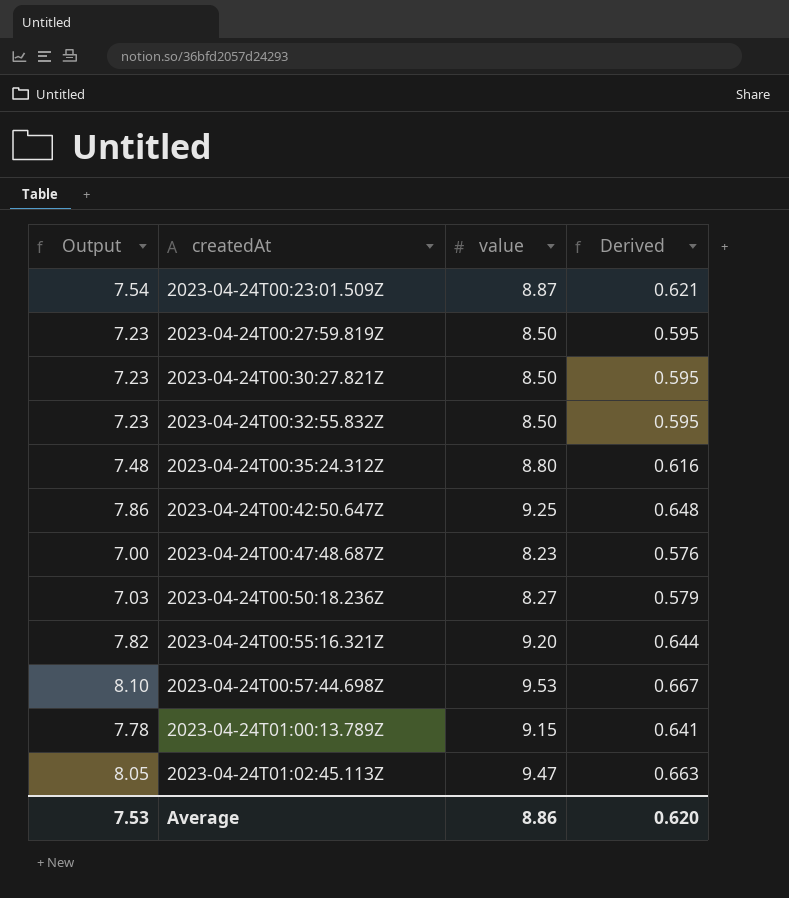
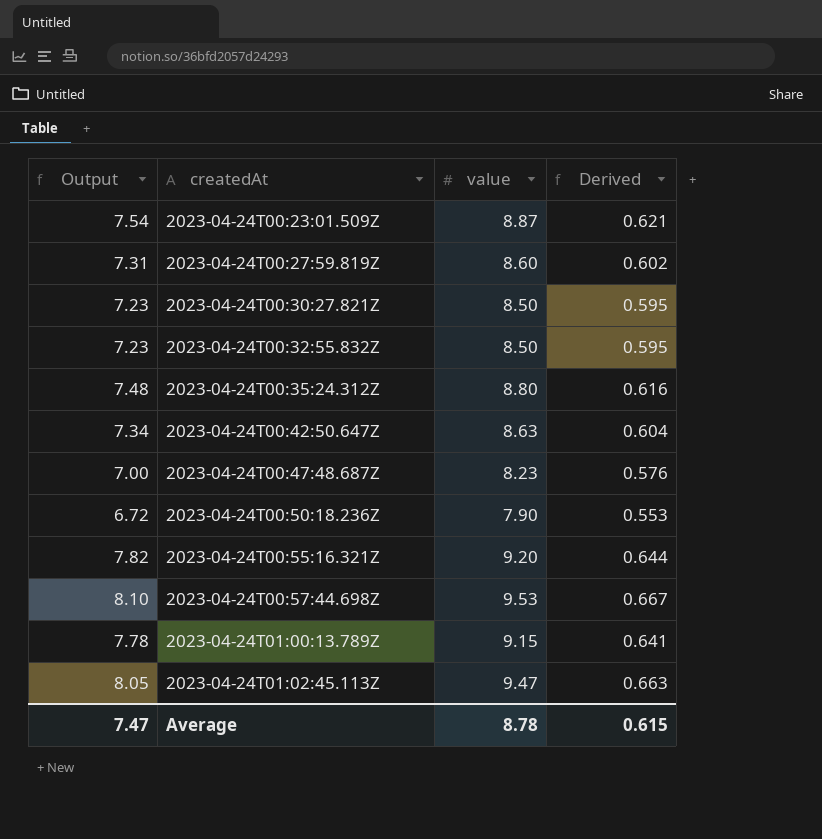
2023-04-24T00:27:59.819Z | Output: 7.23 -> 7.31
2023-04-24T00:27:59.819Z | value: 8.50 -> 8.60
2023-04-24T00:27:59.819Z | Derived: 0.595 -> 0.602
2023-04-24T00:42:50.647Z | Output: 7.86 -> 7.34
2023-04-24T00:42:50.647Z | value: 9.25 -> 8.63
2023-04-24T00:42:50.647Z | Derived: 0.648 -> 0.604
2023-04-24T00:50:18.236Z | Output: 7.03 -> 6.72
2023-04-24T00:50:18.236Z | value: 8.27 -> 7.90
2023-04-24T00:50:18.236Z | Derived: 0.579 -> 0.553
Average | Output: 7.53 -> 7.47
Average | value: 8.86 -> 8.78
Average | Derived: 0.620 -> 0.615

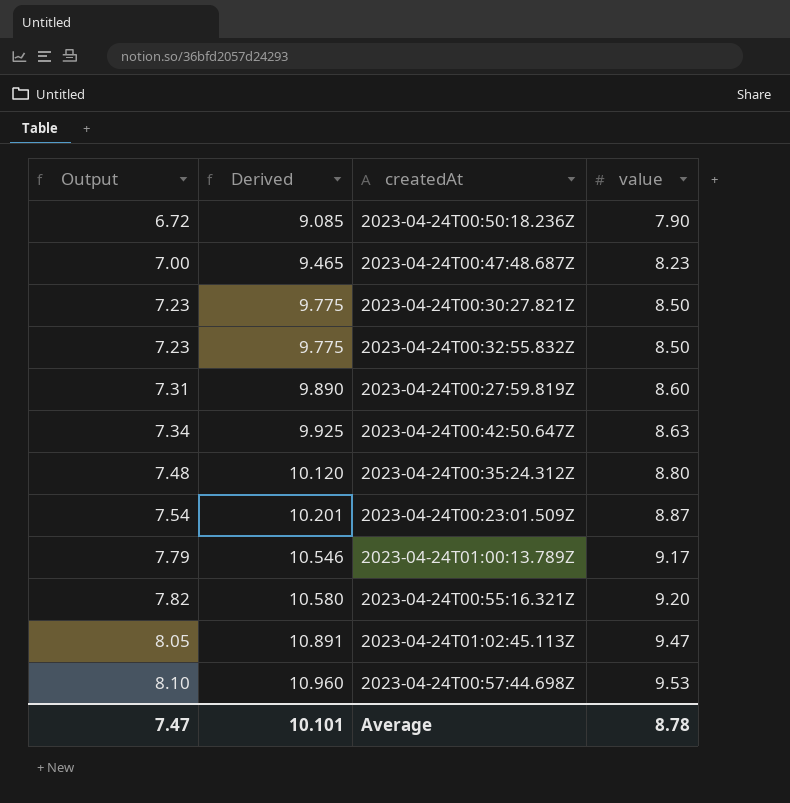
row order: createdAt ascending -> Output ascending
column Derived | formula: [value] * 0.07 -> [value] * 1.15
column Derived | position: 4 -> 2
2023-04-24T01:00:13.789Z | Output: 7.78 -> 7.79
2023-04-24T01:00:13.789Z | value: 9.15 -> 9.17
Average | Derived: 0.615 -> 10.101

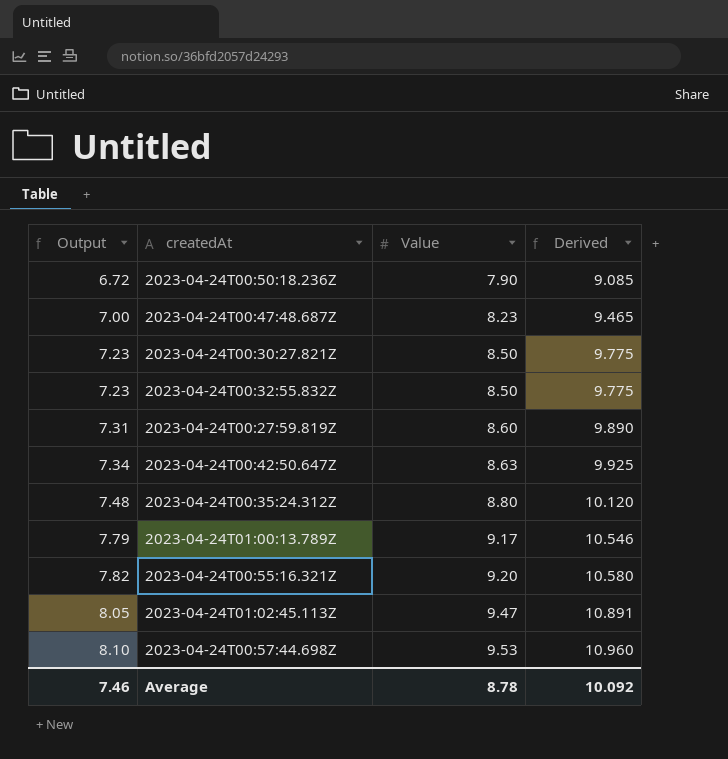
column name: value -> Value
column Derived | position: 2 -> 4
row 2023-04-24T00:23:01.509Z: 7.54 | 10.201 | 8.87 -> none
Average | Output: 7.47 -> 7.46
Average | Derived: 10.101 -> 10.092

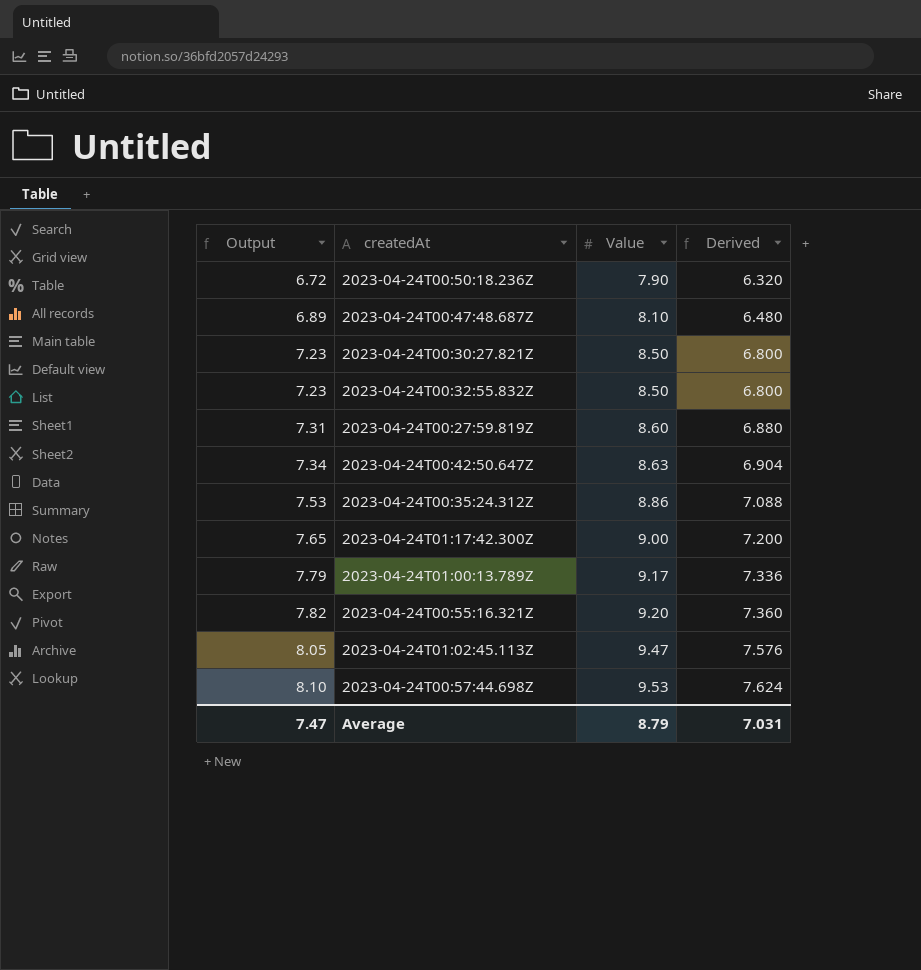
column Derived | formula: [Value] * 1.15 -> [Value] * 0.8
2023-04-24T00:47:48.687Z | Output: 7.00 -> 6.89
2023-04-24T00:47:48.687Z | Value: 8.23 -> 8.10
2023-04-24T00:35:24.312Z | Output: 7.48 -> 7.53
2023-04-24T00:35:24.312Z | Value: 8.80 -> 8.86
row 2023-04-24T01:17:42.300Z: none -> 7.65 | 9.00 | 7.200
Average | Output: 7.46 -> 7.47
Average | Value: 8.78 -> 8.79
Average | Derived: 10.092 -> 7.031

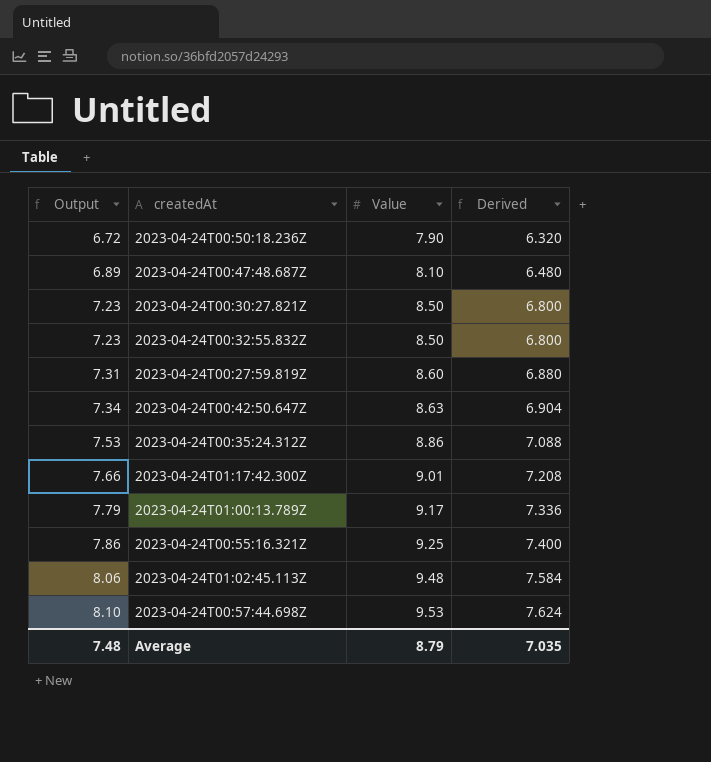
2023-04-24T01:17:42.300Z | Output: 7.65 -> 7.66
2023-04-24T01:17:42.300Z | Value: 9.00 -> 9.01
2023-04-24T01:17:42.300Z | Derived: 7.200 -> 7.208
2023-04-24T00:55:16.321Z | Output: 7.82 -> 7.86
2023-04-24T00:55:16.321Z | Value: 9.20 -> 9.25
2023-04-24T00:55:16.321Z | Derived: 7.360 -> 7.400
2023-04-24T01:02:45.113Z | Output: 8.05 -> 8.06
2023-04-24T01:02:45.113Z | Value: 9.47 -> 9.48
2023-04-24T01:02:45.113Z | Derived: 7.576 -> 7.584
Average | Output: 7.47 -> 7.48
Average | Derived: 7.031 -> 7.035

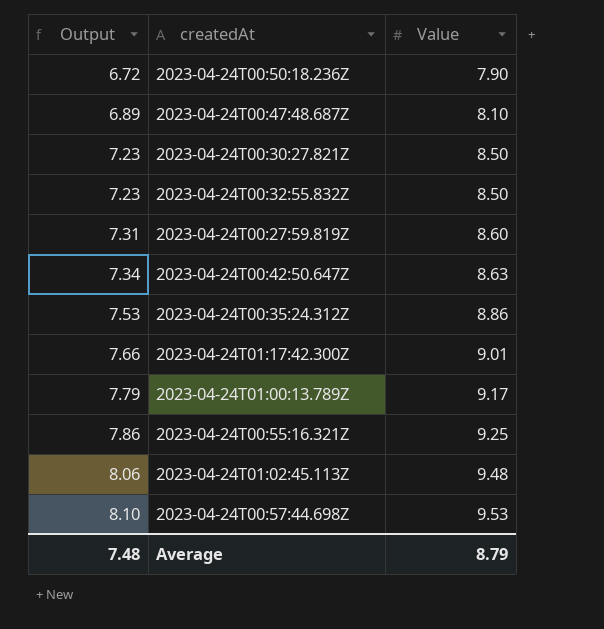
column Derived | formula: [Value] * 0.8 -> none

